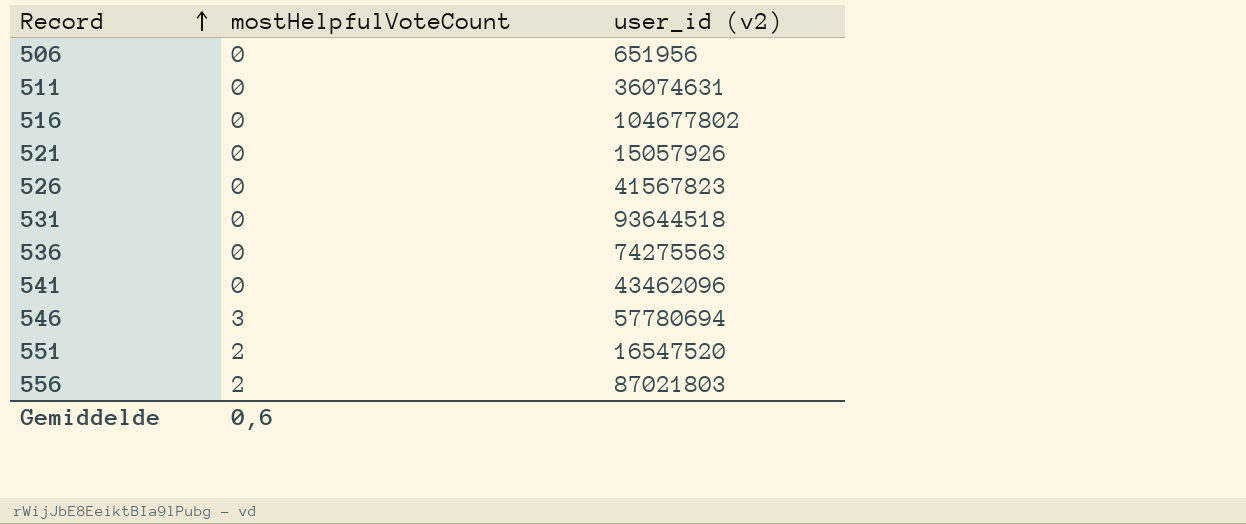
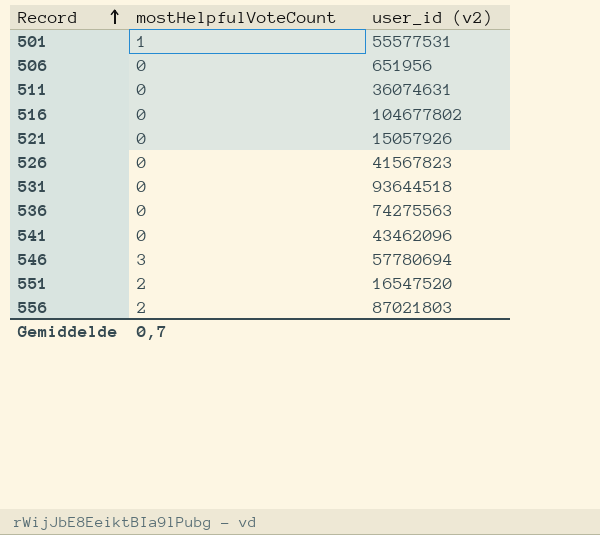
row 501: none -> 1 | 55577531
Gemiddelde | mostHelpfulVoteCount: 0,6 -> 0,7

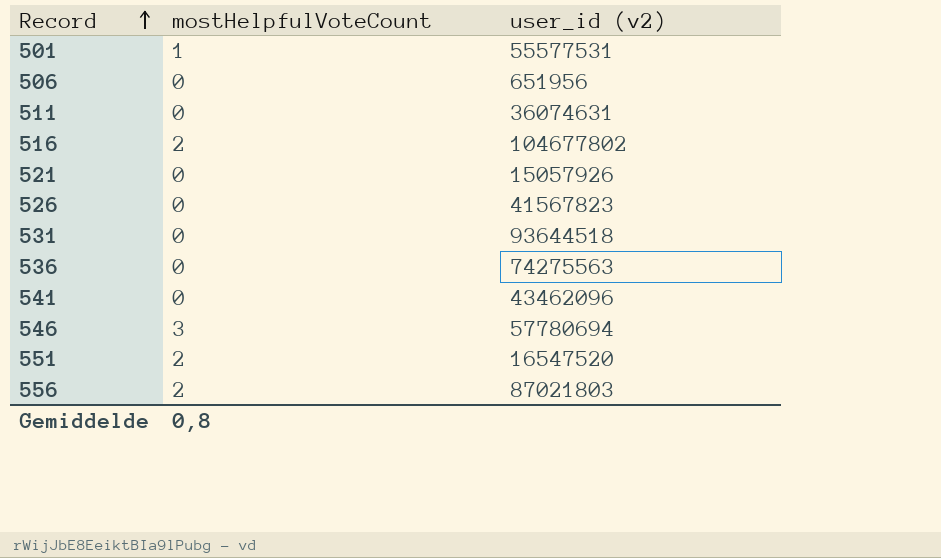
516 | mostHelpfulVoteCount: 0 -> 2
Gemiddelde | mostHelpfulVoteCount: 0,7 -> 0,8

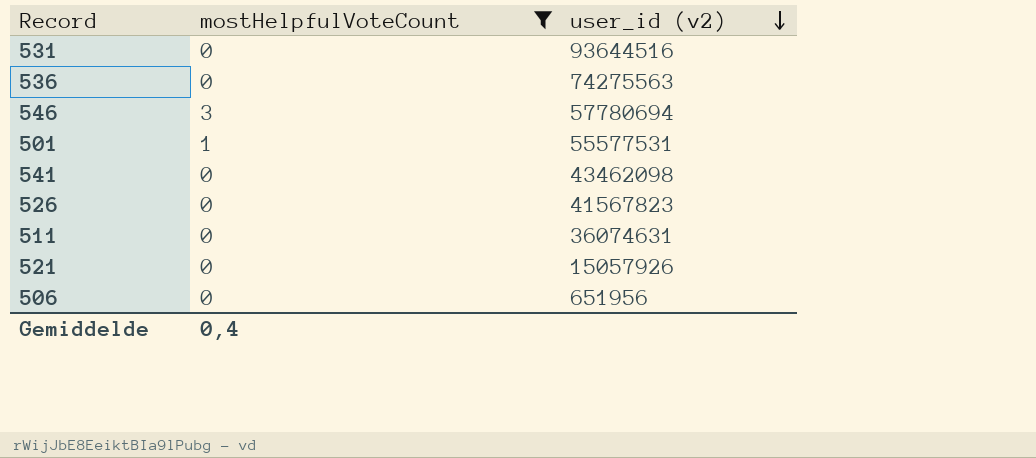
filter: none -> mostHelpfulVoteCount != 2
row order: Record ascending -> user_id (v2) descending
531 | user_id (v2): 93644518 -> 93644516
541 | user_id (v2): 43462096 -> 43462098
Gemiddelde | mostHelpfulVoteCount: 0,8 -> 0,4

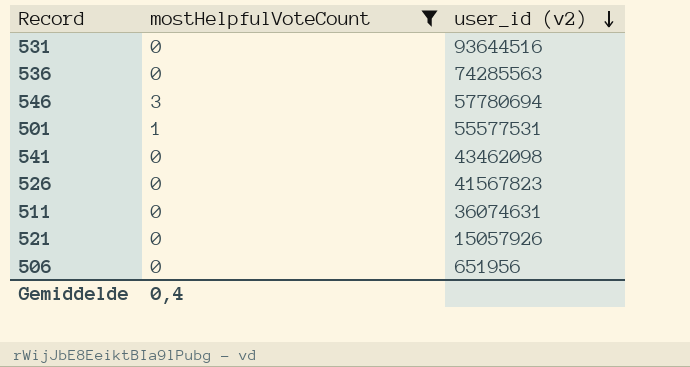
536 | user_id (v2): 74275563 -> 74285563

